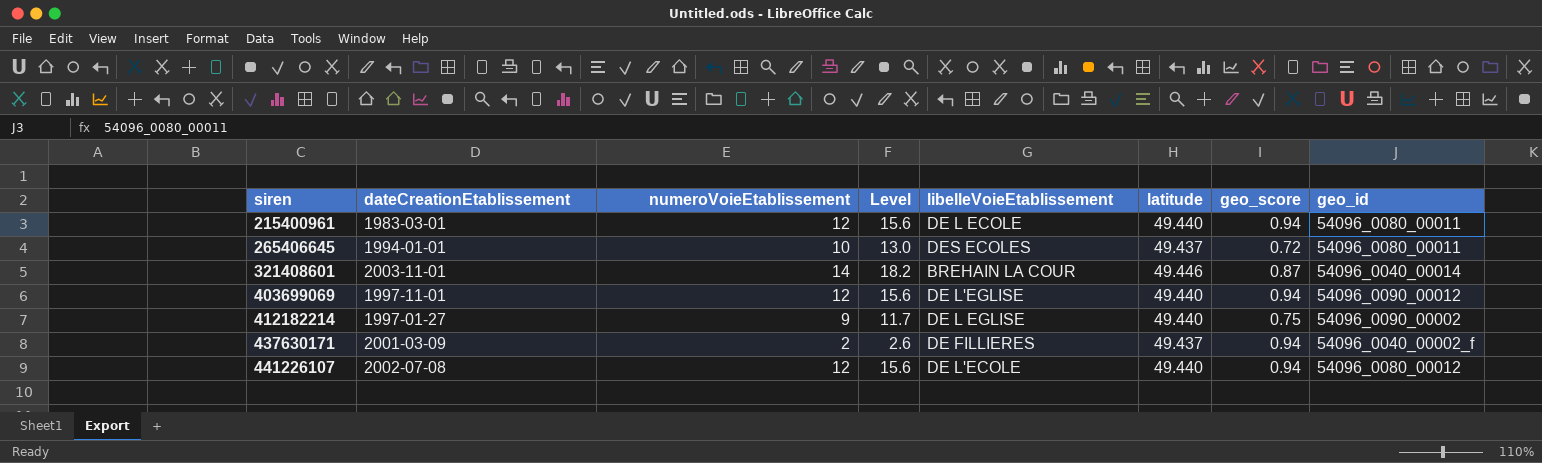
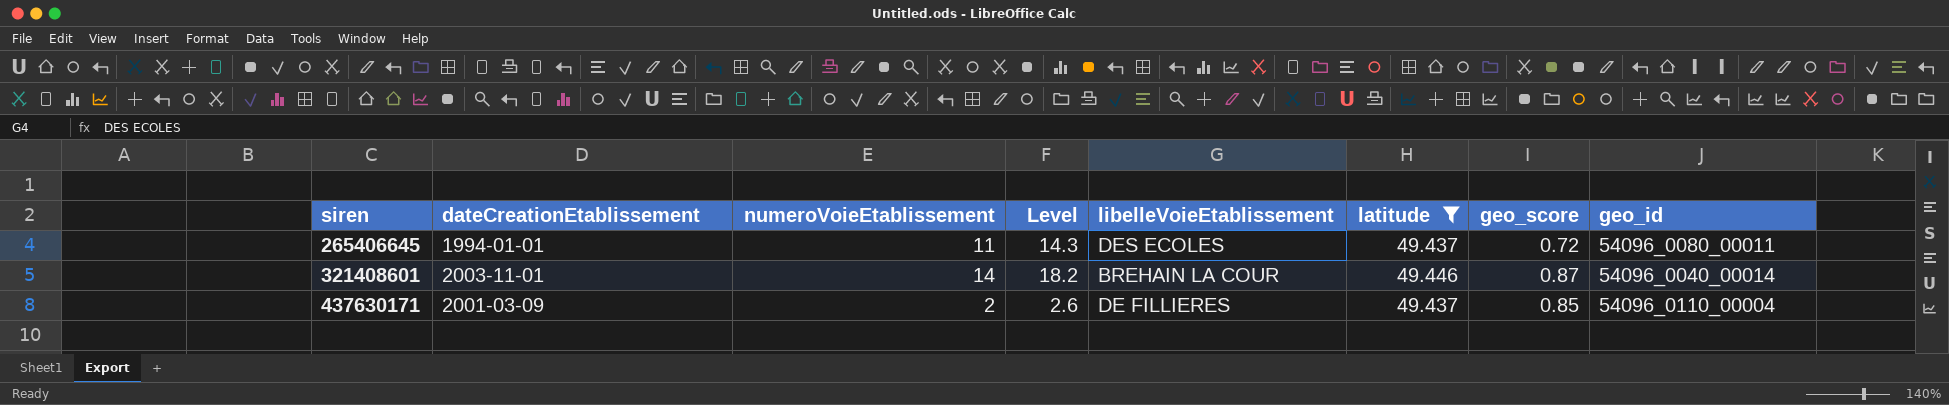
filter: none -> latitude != 49.440
265406645 | numeroVoieEtablissement: 10 -> 11
265406645 | Level: 13.0 -> 14.3
437630171 | geo_score: 0.94 -> 0.85
437630171 | geo_id: 54096_0040_00002_f -> 54096_0110_00004

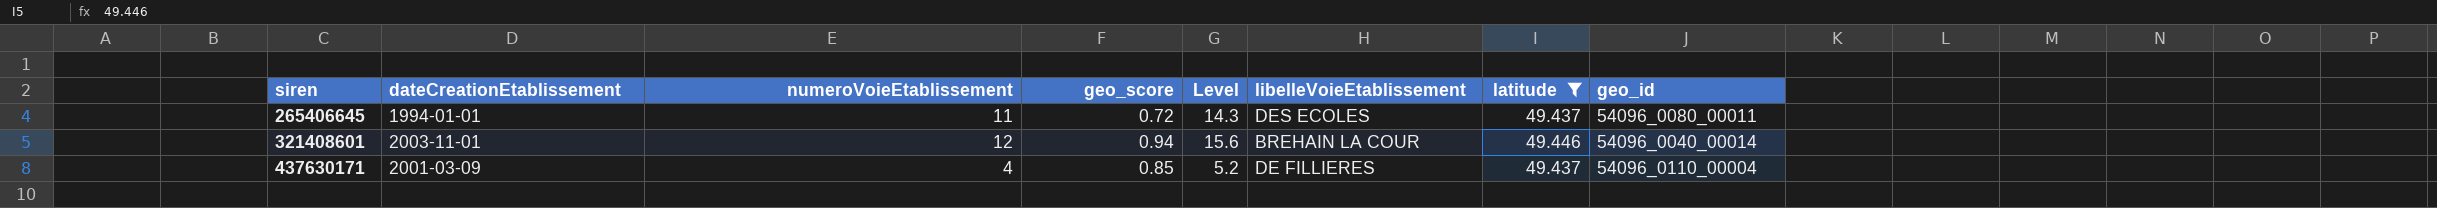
column geo_score | position: 7 -> 4
321408601 | numeroVoieEtablissement: 14 -> 12
321408601 | geo_score: 0.87 -> 0.94
321408601 | Level: 18.2 -> 15.6
437630171 | numeroVoieEtablissement: 2 -> 4
437630171 | Level: 2.6 -> 5.2

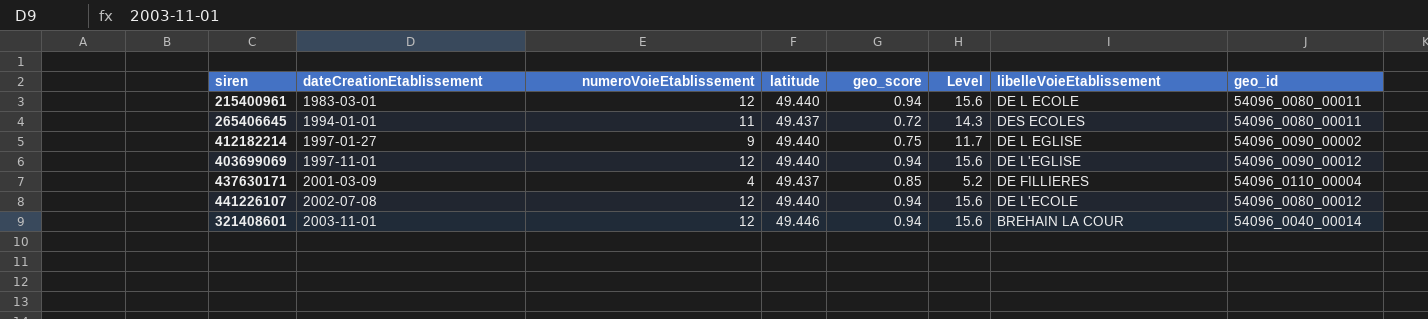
filter: latitude != 49.440 -> none
row order: siren ascending -> dateCreationEtablissement ascending
column latitude | position: 7 -> 4

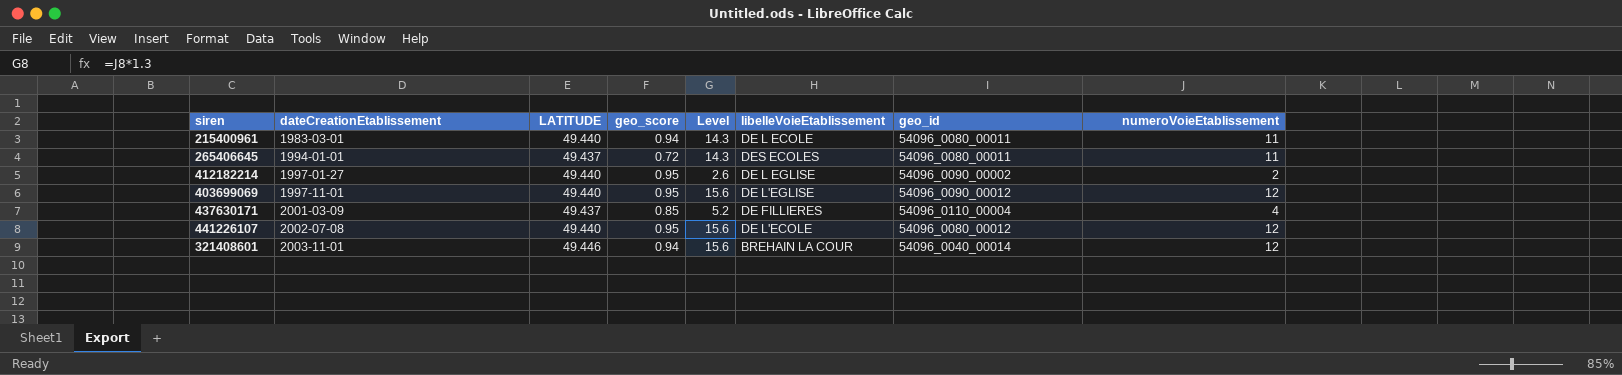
column name: latitude -> LATITUDE
column numeroVoieEtablissement | position: 3 -> 8
215400961 | Level: 15.6 -> 14.3
215400961 | numeroVoieEtablissement: 12 -> 11
412182214 | geo_score: 0.75 -> 0.95
412182214 | Level: 11.7 -> 2.6
412182214 | numeroVoieEtablissement: 9 -> 2
403699069 | geo_score: 0.94 -> 0.95
441226107 | geo_score: 0.94 -> 0.95

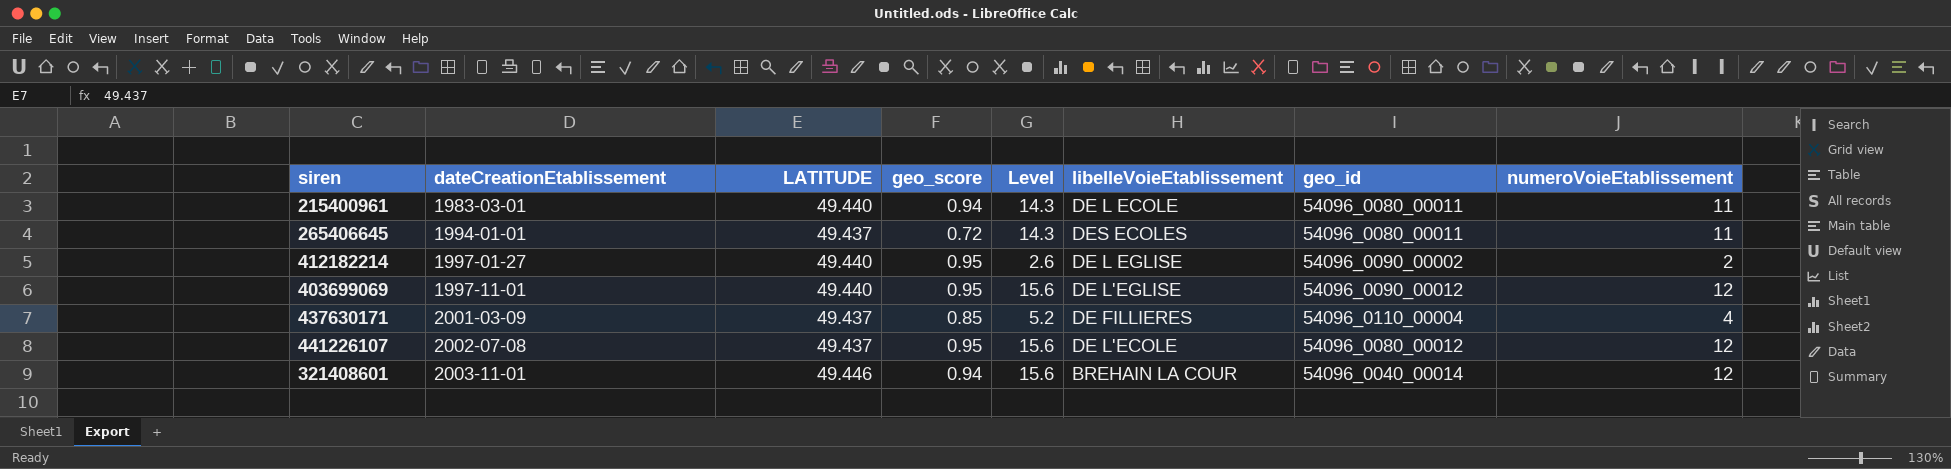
441226107 | LATITUDE: 49.440 -> 49.437

